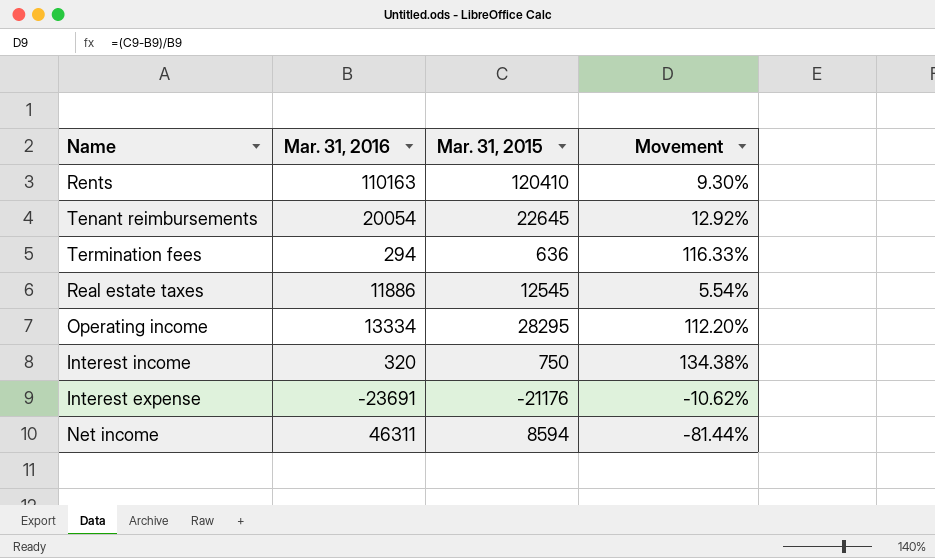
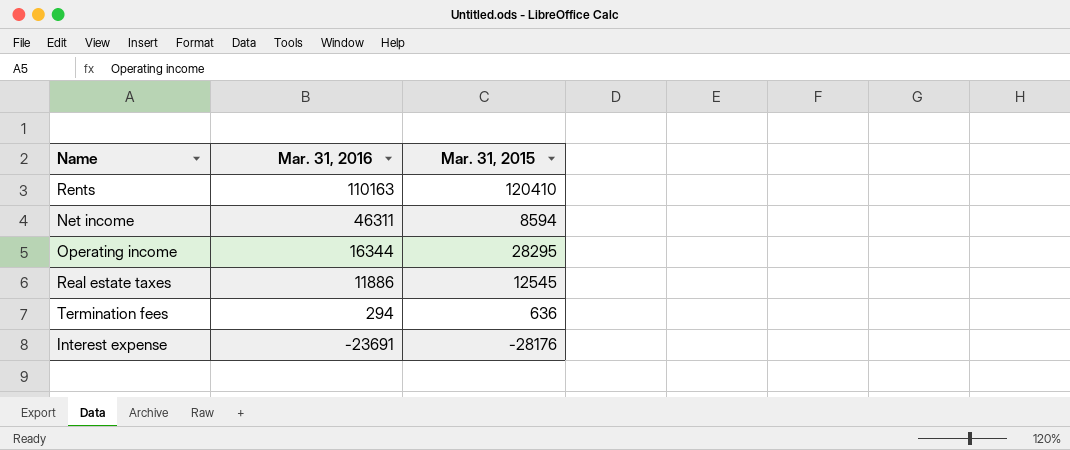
row order: none -> Mar. 31, 2016 descending
column Movement | formula: ([Mar. 31, 2015] - [Mar. 31, 2016]) / [Mar. 31, 2016] -> none
row Tenant reimbursements: 20054 | 22645 | 12.92% -> none
row Interest income: 320 | 750 | 134.38% -> none
Operating income | Mar. 31, 2016: 13334 -> 16344
Interest expense | Mar. 31, 2015: -21176 -> -28176

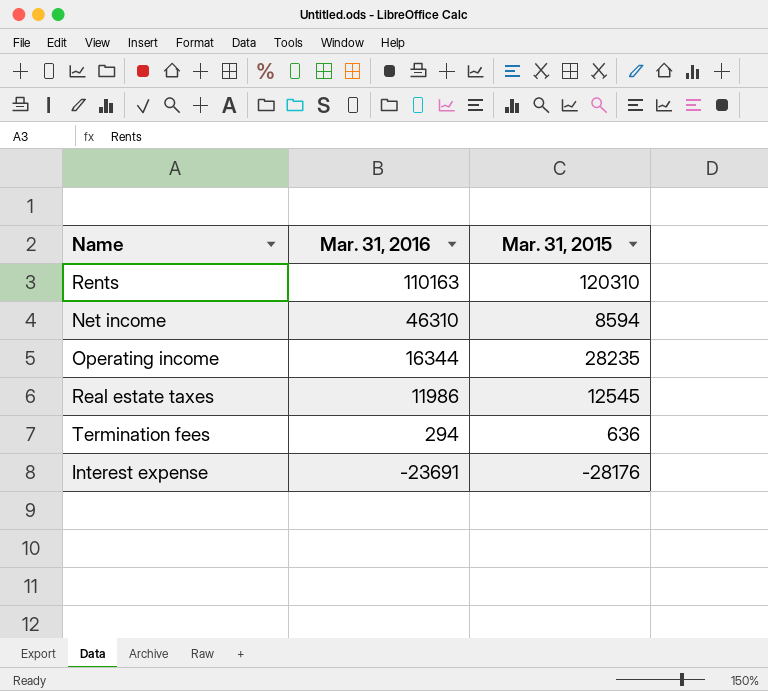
Rents | Mar. 31, 2015: 120410 -> 120310
Net income | Mar. 31, 2016: 46311 -> 46310
Operating income | Mar. 31, 2015: 28295 -> 28235
Real estate taxes | Mar. 31, 2016: 11886 -> 11986

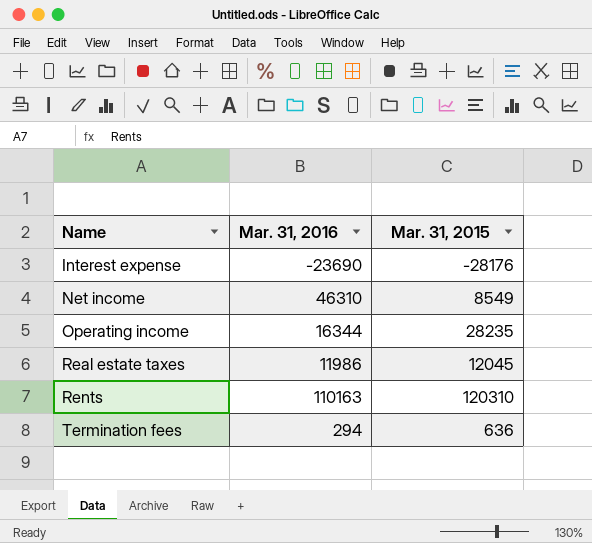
row order: Mar. 31, 2016 descending -> Name ascending
Interest expense | Mar. 31, 2016: -23691 -> -23690
Net income | Mar. 31, 2015: 8594 -> 8549
Real estate taxes | Mar. 31, 2015: 12545 -> 12045

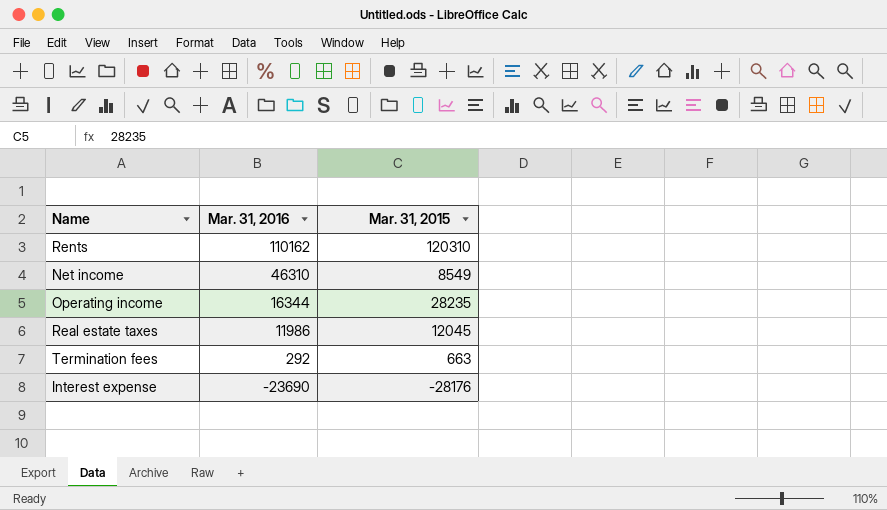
row order: Name ascending -> Mar. 31, 2016 descending
Rents | Mar. 31, 2016: 110163 -> 110162
Termination fees | Mar. 31, 2016: 294 -> 292
Termination fees | Mar. 31, 2015: 636 -> 663

